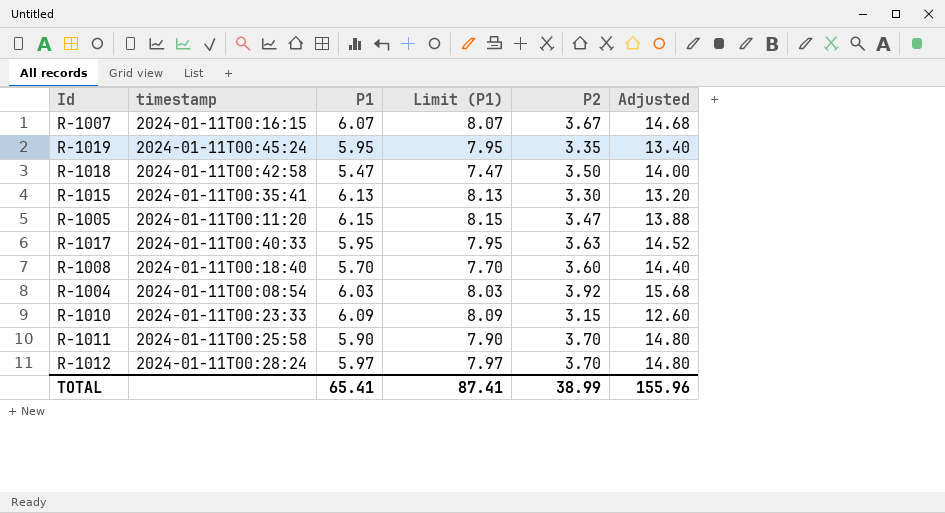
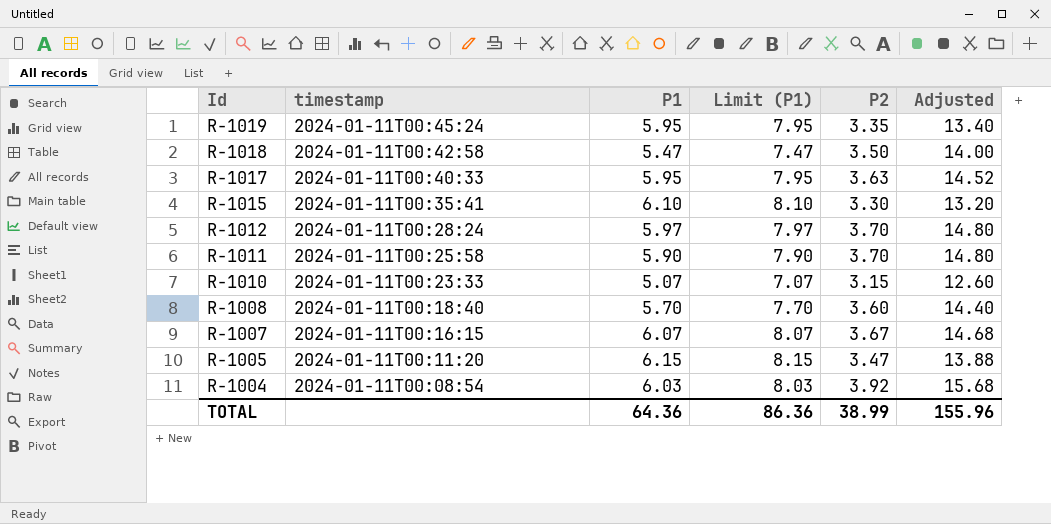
row order: none -> Id descending
R-1015 | P1: 6.13 -> 6.10
R-1015 | Limit (P1): 8.13 -> 8.10
R-1010 | P1: 6.09 -> 5.07
R-1010 | Limit (P1): 8.09 -> 7.07
TOTAL | P1: 65.41 -> 64.36
TOTAL | Limit (P1): 87.41 -> 86.36

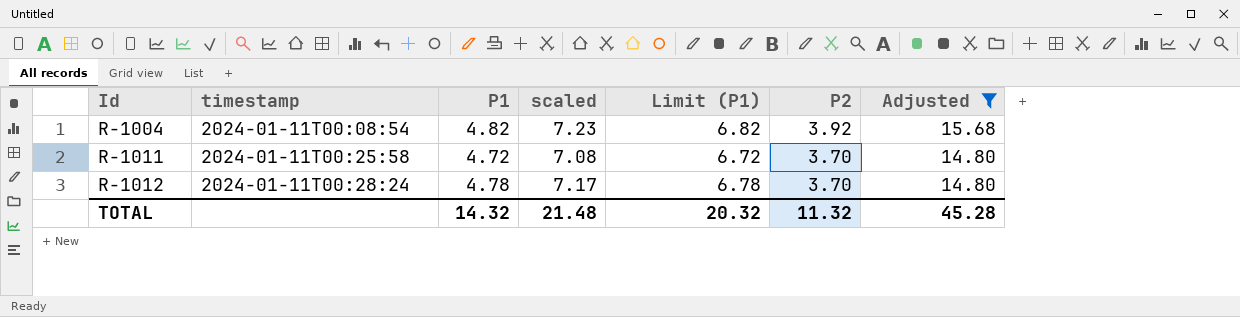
filter: none -> Adjusted >= 14.80
row order: Id descending -> Id ascending
column scaled | formula: none -> [P1] * 1.5
R-1004 | P1: 6.03 -> 4.82
R-1004 | Limit (P1): 8.03 -> 6.82
R-1011 | P1: 5.90 -> 4.72
R-1011 | Limit (P1): 7.90 -> 6.72
R-1012 | P1: 5.97 -> 4.78
R-1012 | Limit (P1): 7.97 -> 6.78
TOTAL | P1: 64.36 -> 14.32
TOTAL | Limit (P1): 86.36 -> 20.32
TOTAL | P2: 38.99 -> 11.32
TOTAL | Adjusted: 155.96 -> 45.28

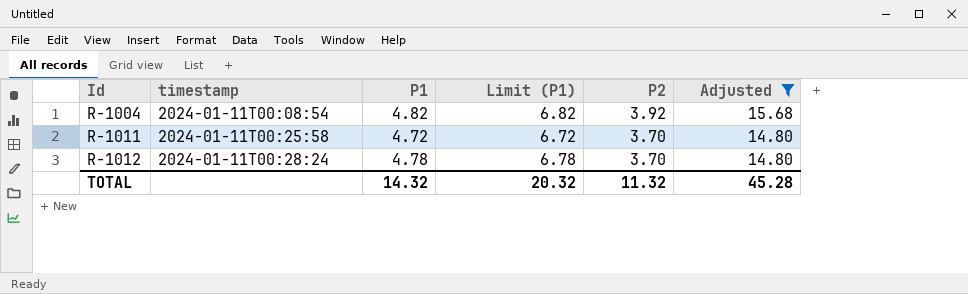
column scaled | formula: [P1] * 1.5 -> none

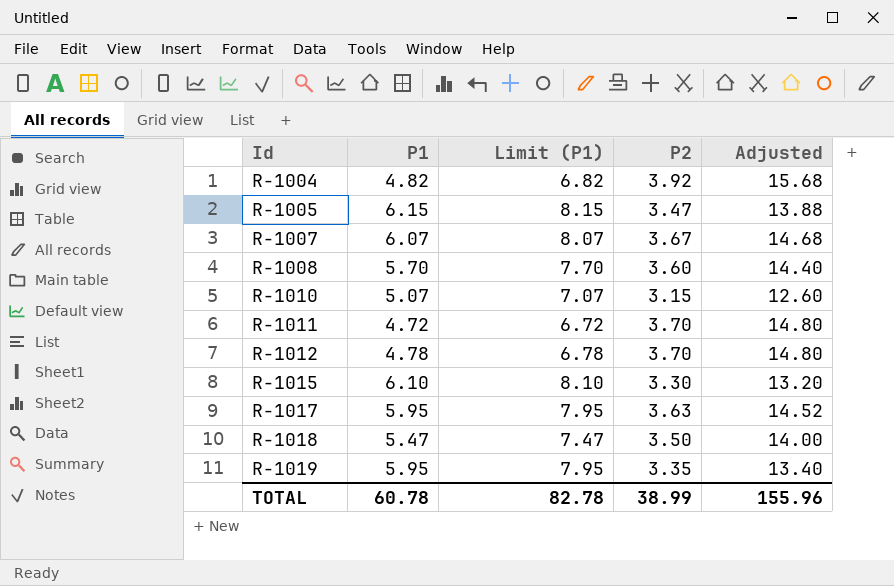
filter: Adjusted >= 14.80 -> none
column timestamp | position: 2 -> none
TOTAL | P1: 14.32 -> 60.78
TOTAL | Limit (P1): 20.32 -> 82.78
TOTAL | P2: 11.32 -> 38.99
TOTAL | Adjusted: 45.28 -> 155.96

